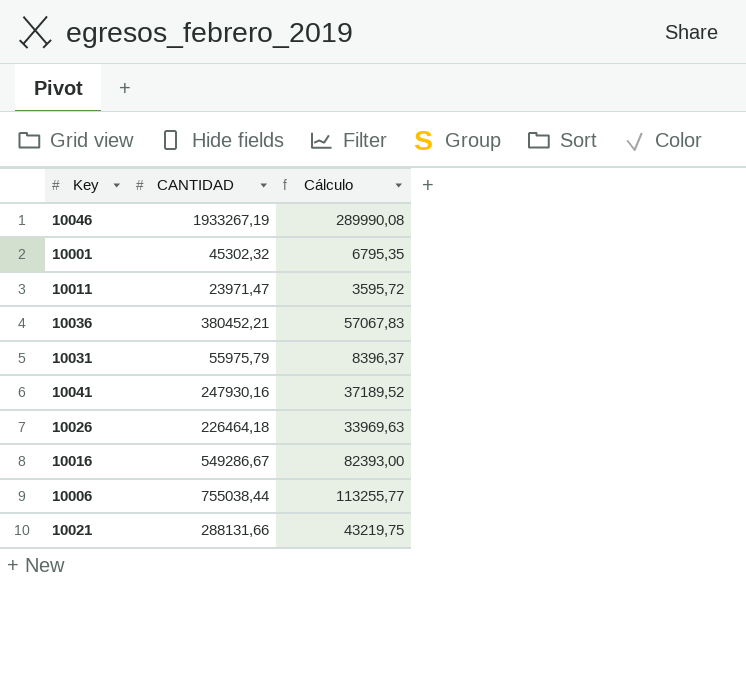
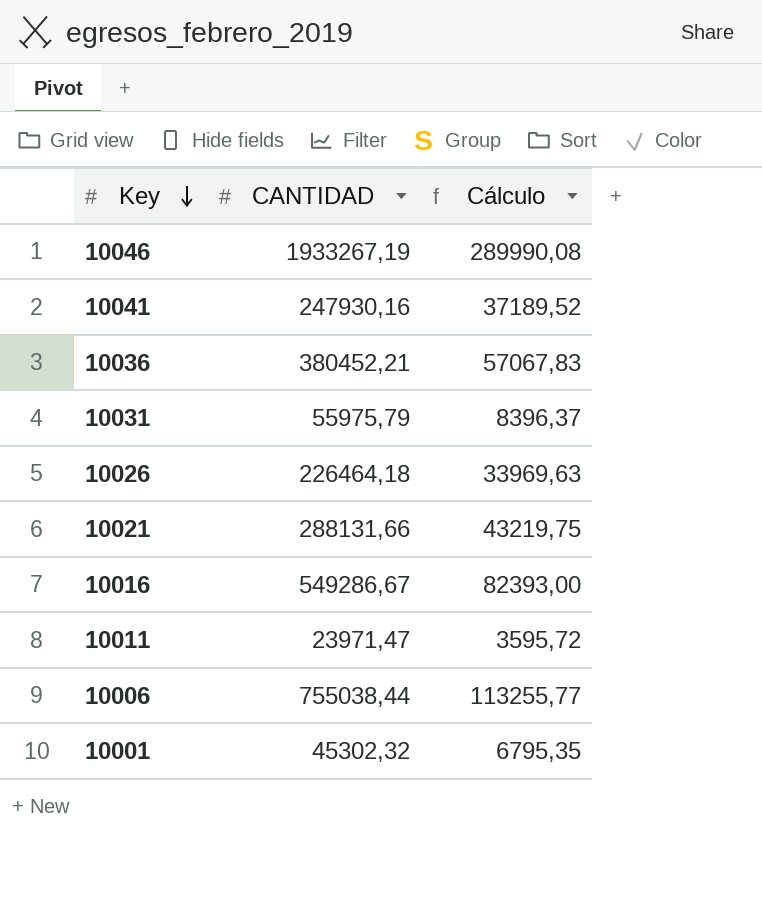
row order: none -> Key descending

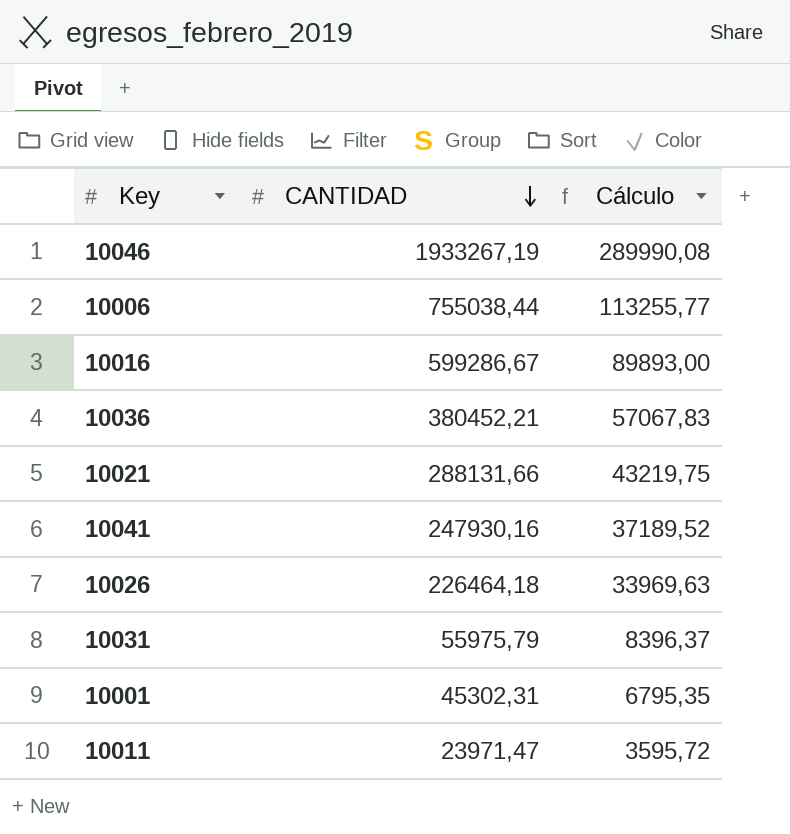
row order: Key descending -> CANTIDAD descending
10016 | CANTIDAD: 549286,67 -> 599286,67
10016 | Cálculo: 82393,00 -> 89893,00
10001 | CANTIDAD: 45302,32 -> 45302,31

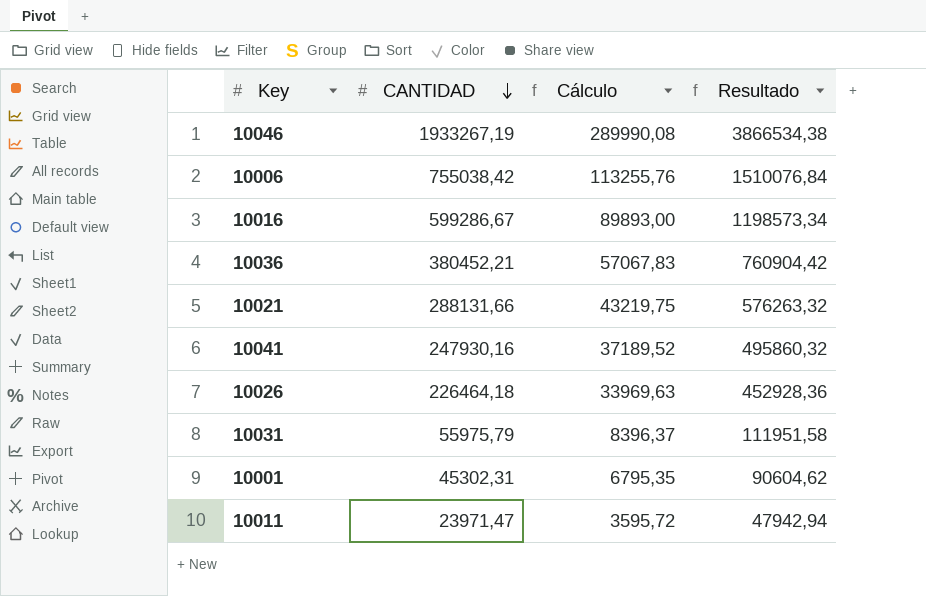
column Resultado | formula: none -> [CANTIDAD] * 2
10006 | CANTIDAD: 755038,44 -> 755038,42
10006 | Cálculo: 113255,77 -> 113255,76

